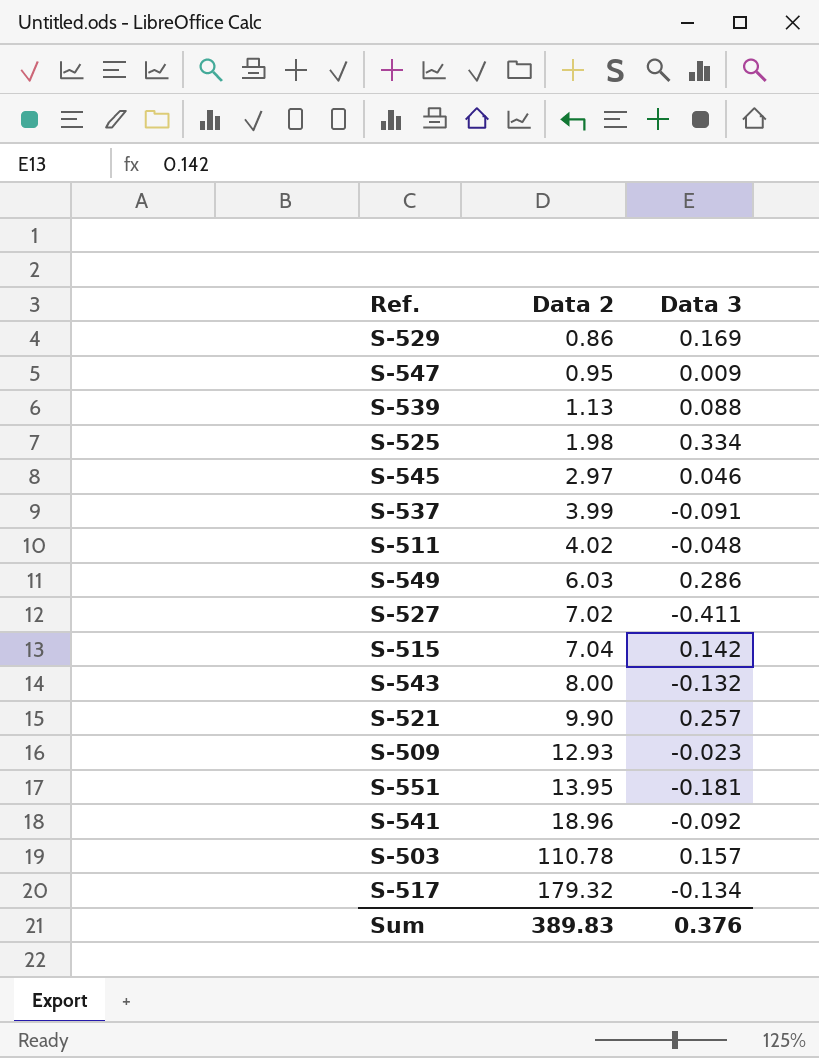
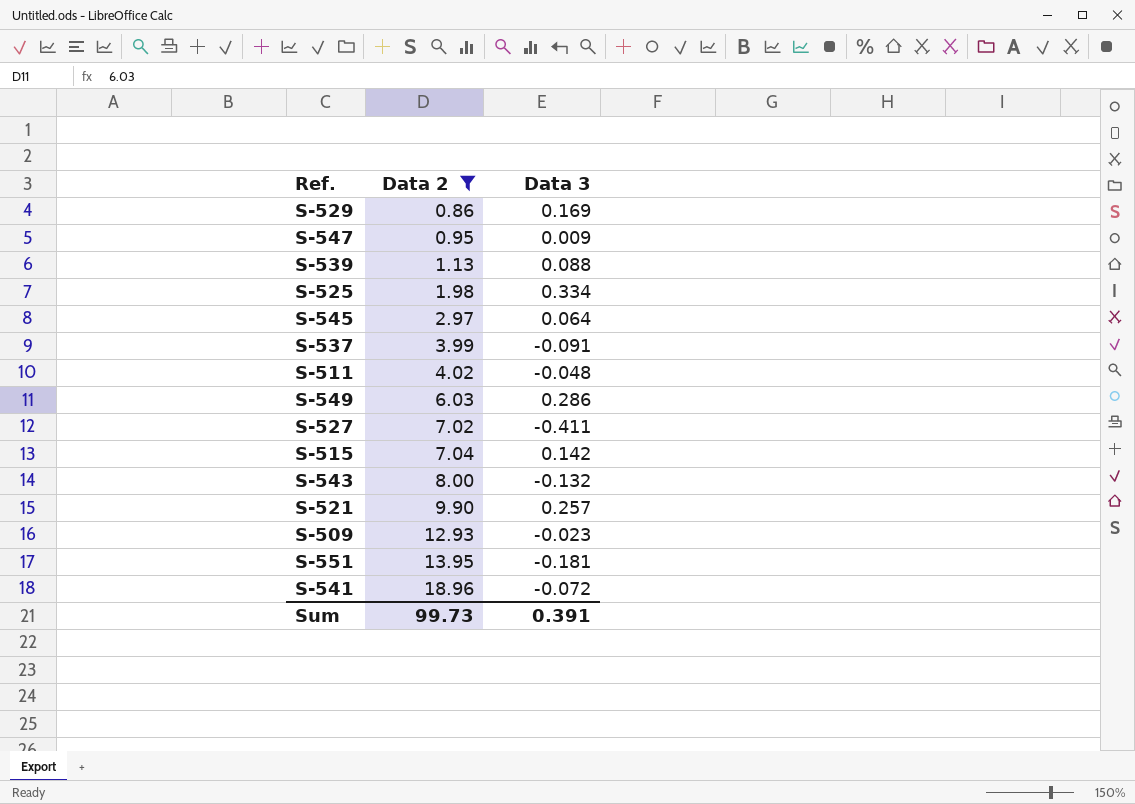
filter: none -> Data 2 <= 18.96
S-545 | Data 3: 0.046 -> 0.064
S-541 | Data 3: -0.092 -> -0.072
Sum | Data 2: 389.83 -> 99.73
Sum | Data 3: 0.376 -> 0.391

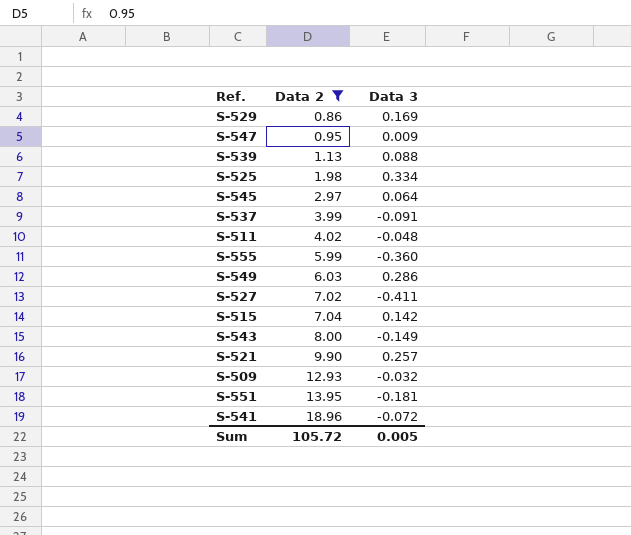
row S-555: none -> 5.99 | -0.360
S-543 | Data 3: -0.132 -> -0.149
S-509 | Data 3: -0.023 -> -0.032
Sum | Data 2: 99.73 -> 105.72
Sum | Data 3: 0.391 -> 0.005

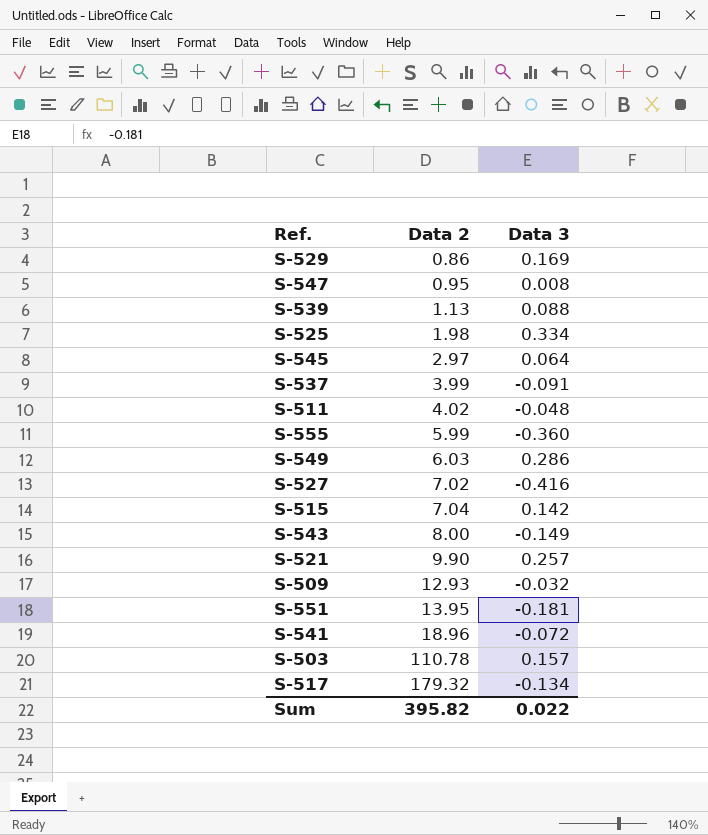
filter: Data 2 <= 18.96 -> none
S-547 | Data 3: 0.009 -> 0.008
S-527 | Data 3: -0.411 -> -0.416
Sum | Data 2: 105.72 -> 395.82
Sum | Data 3: 0.005 -> 0.022

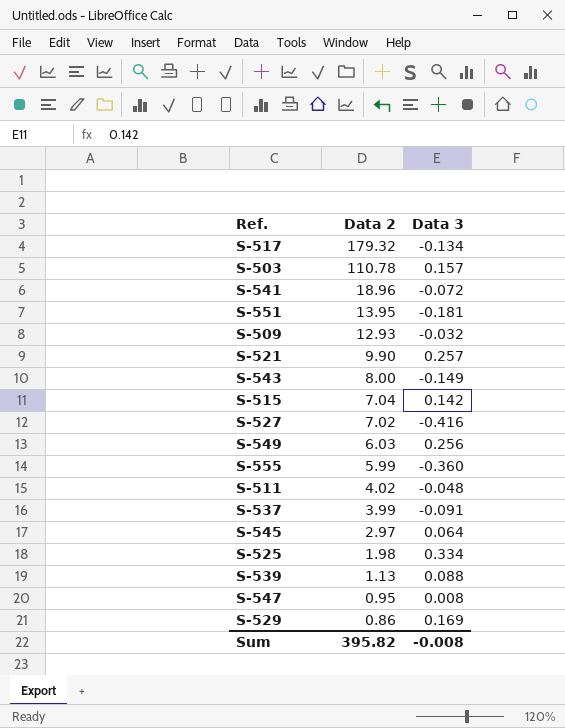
row order: Data 2 ascending -> Data 2 descending
S-549 | Data 3: 0.286 -> 0.256
Sum | Data 3: 0.022 -> -0.008

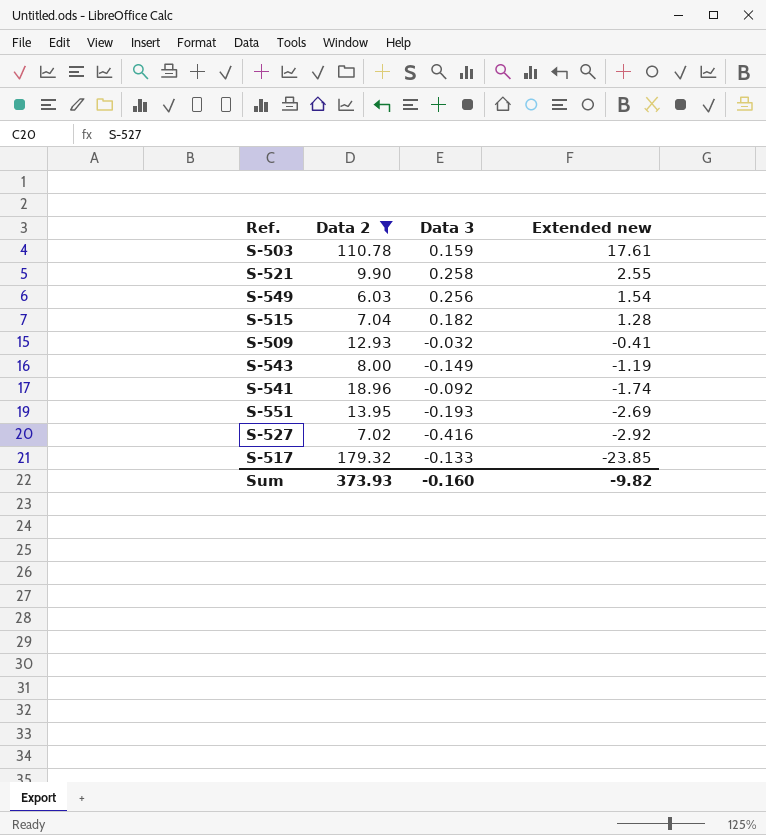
filter: none -> Data 2 >= 6.03
row order: Data 2 descending -> Extended new descending
column Extended new | formula: none -> [Data 2] * [Data 3]
S-503 | Data 3: 0.157 -> 0.159
S-521 | Data 3: 0.257 -> 0.258
S-515 | Data 3: 0.142 -> 0.182
S-541 | Data 3: -0.072 -> -0.092
S-551 | Data 3: -0.181 -> -0.193
S-517 | Data 3: -0.134 -> -0.133
Sum | Data 2: 395.82 -> 373.93
Sum | Data 3: -0.008 -> -0.160

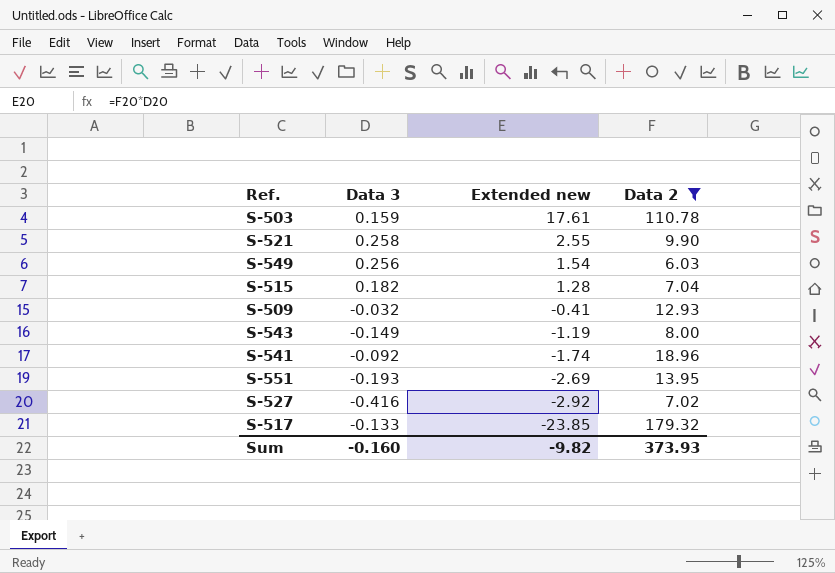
column Data 2 | position: 2 -> 4

